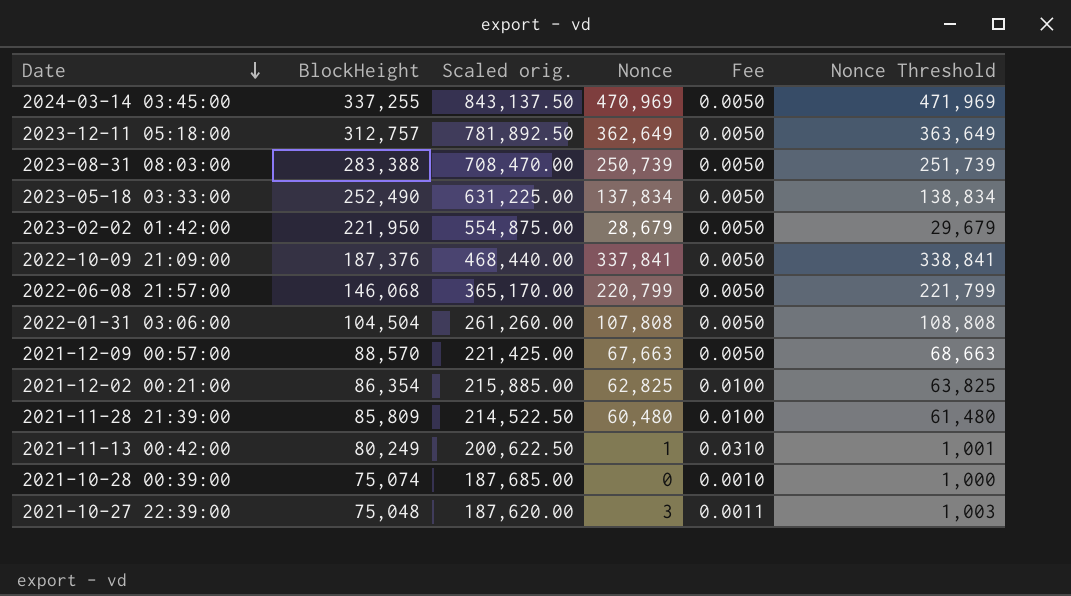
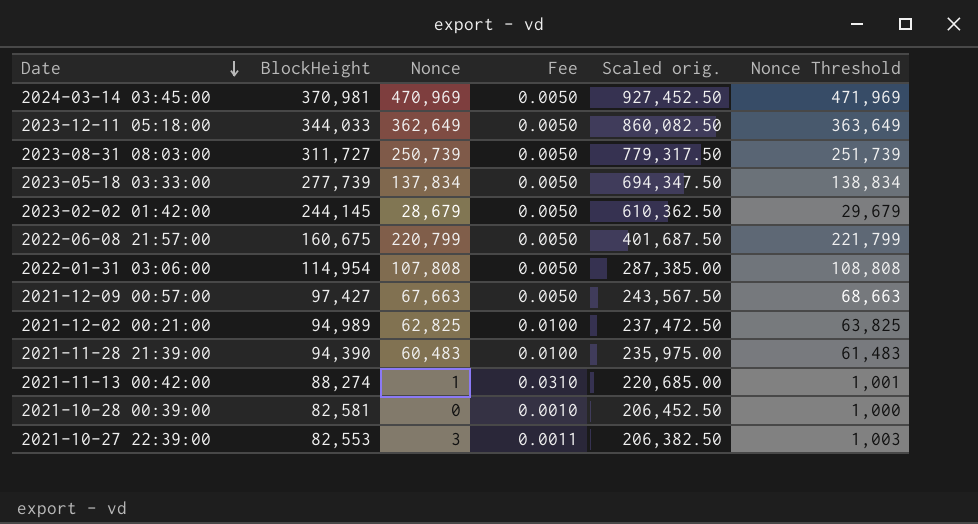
column Scaled orig. | position: 3 -> 5
row 2022-10-09 21:09:00: 187,376 | 468,440.00 | 337,841 | 0.0050 | 338,841 -> none
2024-03-14 03:45:00 | BlockHeight: 337,255 -> 370,981
2024-03-14 03:45:00 | Scaled orig.: 843,137.50 -> 927,452.50
2023-12-11 05:18:00 | BlockHeight: 312,757 -> 344,033
2023-12-11 05:18:00 | Scaled orig.: 781,892.50 -> 860,082.50
2023-08-31 08:03:00 | BlockHeight: 283,388 -> 311,727
2023-08-31 08:03:00 | Scaled orig.: 708,470.00 -> 779,317.50
2023-05-18 03:33:00 | BlockHeight: 252,490 -> 277,739
2023-05-18 03:33:00 | Scaled orig.: 631,225.00 -> 694,347.50
2023-02-02 01:42:00 | BlockHeight: 221,950 -> 244,145
2023-02-02 01:42:00 | Scaled orig.: 554,875.00 -> 610,362.50
2022-06-08 21:57:00 | BlockHeight: 146,068 -> 160,675
2022-06-08 21:57:00 | Scaled orig.: 365,170.00 -> 401,687.50
2022-01-31 03:06:00 | BlockHeight: 104,504 -> 114,954
2022-01-31 03:06:00 | Scaled orig.: 261,260.00 -> 287,385.00
2021-12-09 00:57:00 | BlockHeight: 88,570 -> 97,427
2021-12-09 00:57:00 | Scaled orig.: 221,425.00 -> 243,567.50
2021-12-02 00:21:00 | BlockHeight: 86,354 -> 94,989
2021-12-02 00:21:00 | Scaled orig.: 215,885.00 -> 237,472.50
2021-11-28 21:39:00 | BlockHeight: 85,809 -> 94,390
2021-11-28 21:39:00 | Nonce: 60,480 -> 60,483
2021-11-28 21:39:00 | Scaled orig.: 214,522.50 -> 235,975.00
2021-11-28 21:39:00 | Nonce Threshold: 61,480 -> 61,483
2021-11-13 00:42:00 | BlockHeight: 80,249 -> 88,274
2021-11-13 00:42:00 | Scaled orig.: 200,622.50 -> 220,685.00
2021-10-28 00:39:00 | BlockHeight: 75,074 -> 82,581
2021-10-28 00:39:00 | Scaled orig.: 187,685.00 -> 206,452.50
2021-10-27 22:39:00 | BlockHeight: 75,048 -> 82,553
2021-10-27 22:39:00 | Scaled orig.: 187,620.00 -> 206,382.50

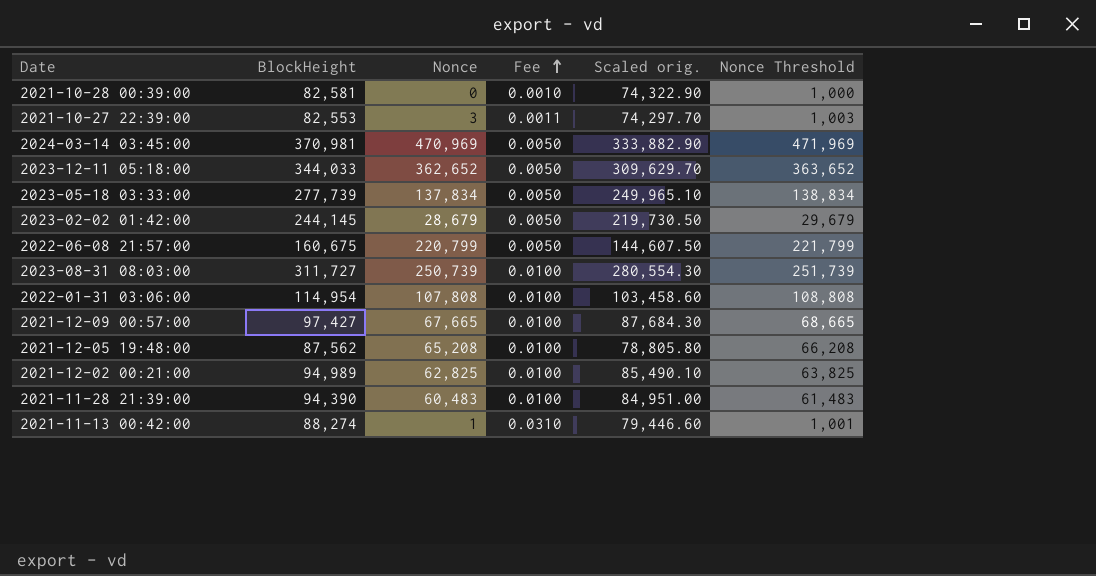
row order: Date descending -> Fee ascending
column Scaled orig. | formula: [BlockHeight] * 2.5 -> [BlockHeight] * 0.9
2023-12-11 05:18:00 | Nonce: 362,649 -> 362,652
2023-12-11 05:18:00 | Nonce Threshold: 363,649 -> 363,652
2023-08-31 08:03:00 | Fee: 0.0050 -> 0.0100
2022-01-31 03:06:00 | Fee: 0.0050 -> 0.0100
2021-12-09 00:57:00 | Nonce: 67,663 -> 67,665
2021-12-09 00:57:00 | Fee: 0.0050 -> 0.0100
2021-12-09 00:57:00 | Nonce Threshold: 68,663 -> 68,665
row 2021-12-05 19:48:00: none -> 87,562 | 65,208 | 0.0100 | 78,805.80 | 66,208

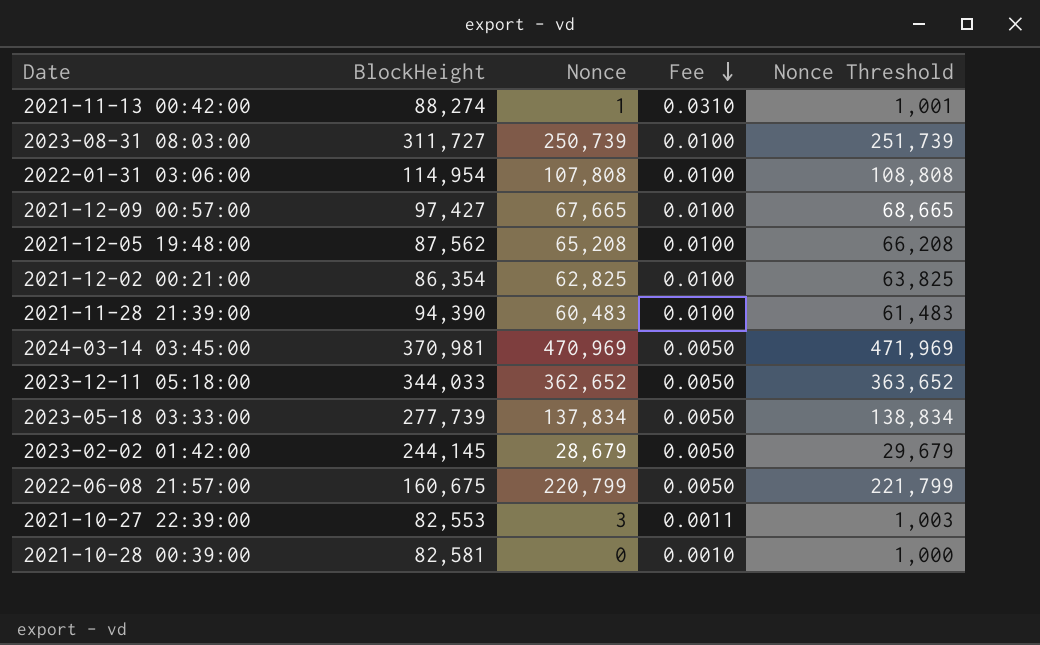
row order: Fee ascending -> Fee descending
column Scaled orig. | formula: [BlockHeight] * 0.9 -> none
2021-12-02 00:21:00 | BlockHeight: 94,989 -> 86,354

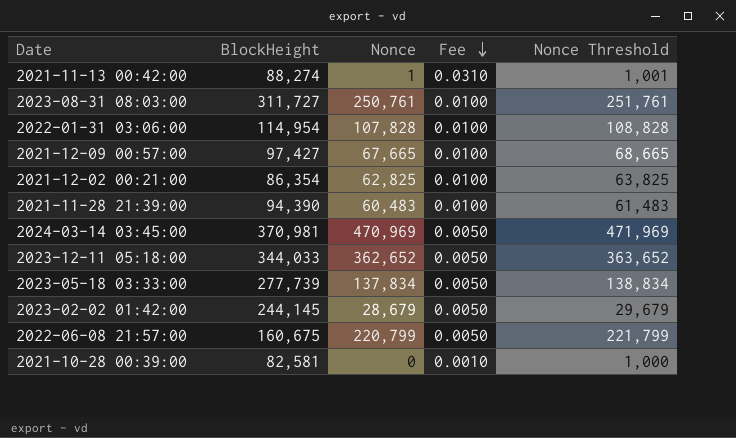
row 2021-12-05 19:48:00: 87,562 | 65,208 | 0.0100 | 66,208 -> none
row 2021-10-27 22:39:00: 82,553 | 3 | 0.0011 | 1,003 -> none
2023-08-31 08:03:00 | Nonce: 250,739 -> 250,761
2023-08-31 08:03:00 | Nonce Threshold: 251,739 -> 251,761
2022-01-31 03:06:00 | Nonce: 107,808 -> 107,828
2022-01-31 03:06:00 | Nonce Threshold: 108,808 -> 108,828

